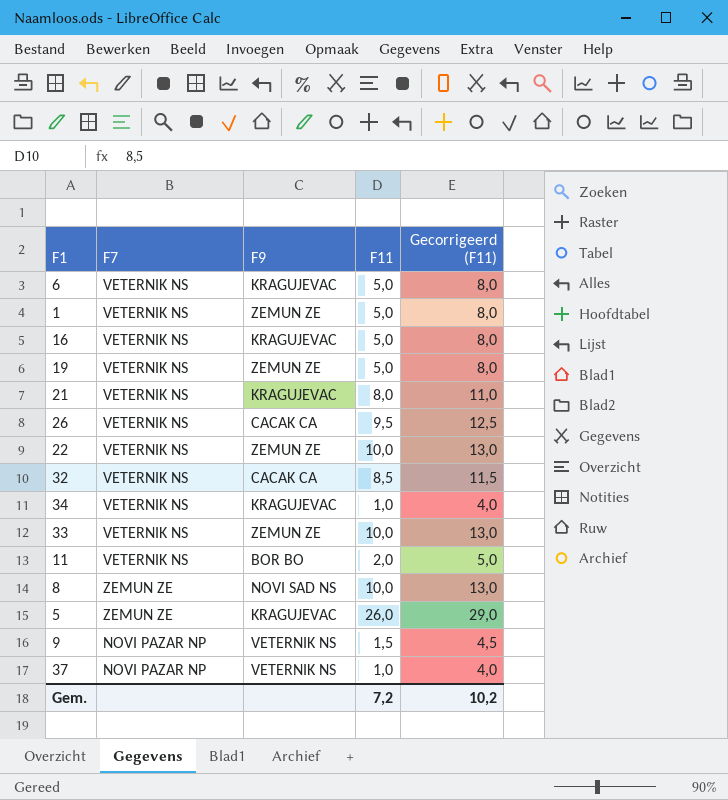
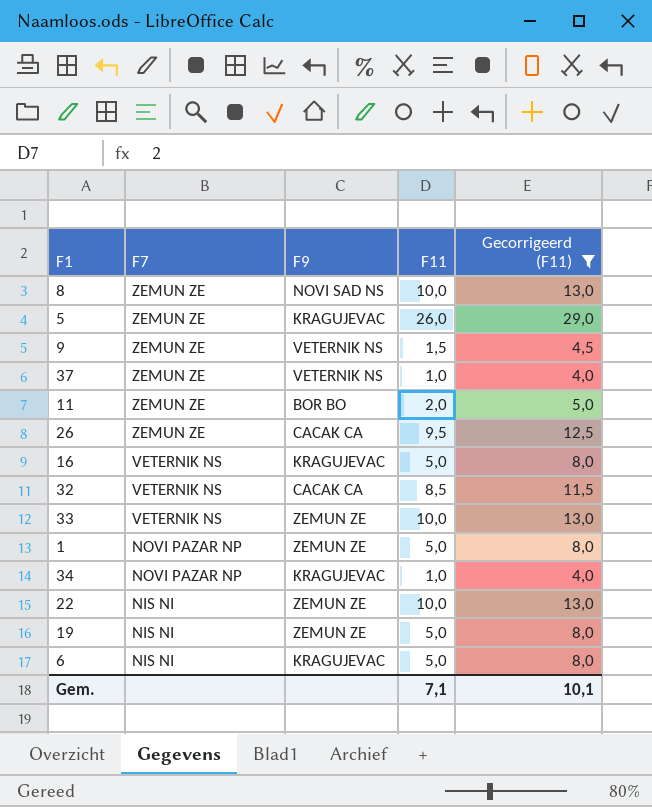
filter: none -> Gecorrigeerd (F11) != 11,0
row order: none -> F7 descending
9 | F7: NOVI PAZAR NP -> ZEMUN ZE
37 | F7: NOVI PAZAR NP -> ZEMUN ZE
11 | F7: VETERNIK NS -> ZEMUN ZE
26 | F7: VETERNIK NS -> ZEMUN ZE
1 | F7: VETERNIK NS -> NOVI PAZAR NP
34 | F7: VETERNIK NS -> NOVI PAZAR NP
22 | F7: VETERNIK NS -> NIS NI
19 | F7: VETERNIK NS -> NIS NI
6 | F7: VETERNIK NS -> NIS NI
Gem. | F11: 7,2 -> 7,1
Gem. | Gecorrigeerd (F11): 10,2 -> 10,1

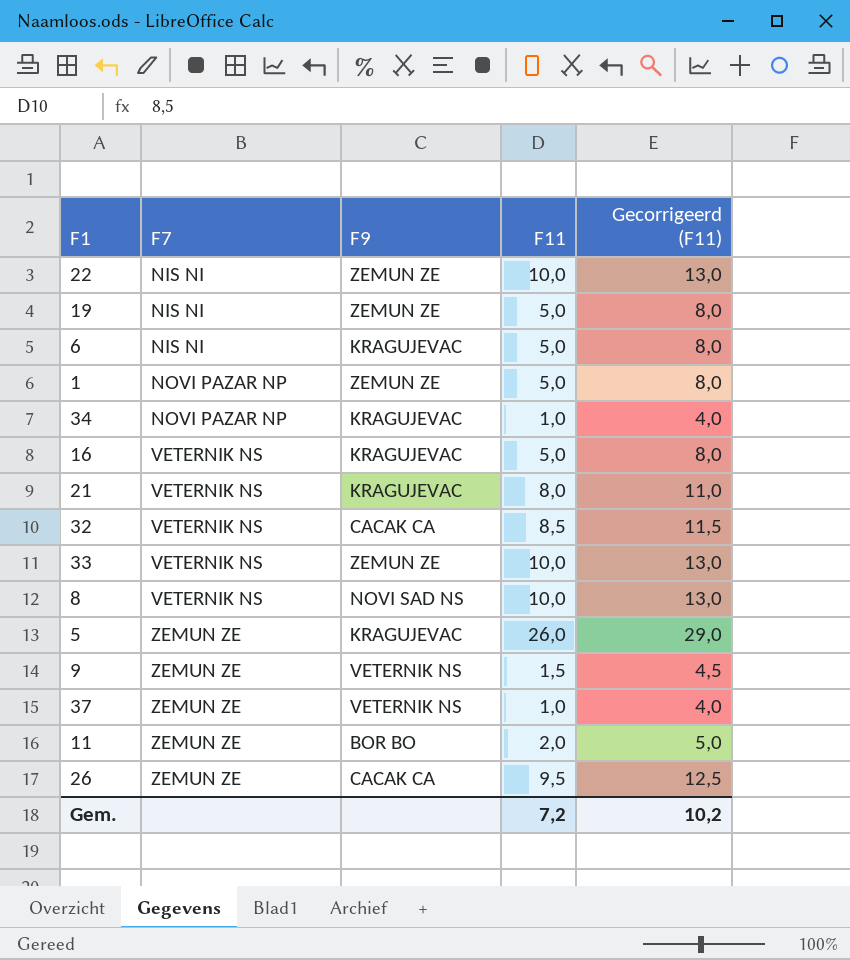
filter: Gecorrigeerd (F11) != 11,0 -> none
row order: F7 descending -> F7 ascending
8 | F7: ZEMUN ZE -> VETERNIK NS
Gem. | F11: 7,1 -> 7,2
Gem. | Gecorrigeerd (F11): 10,1 -> 10,2

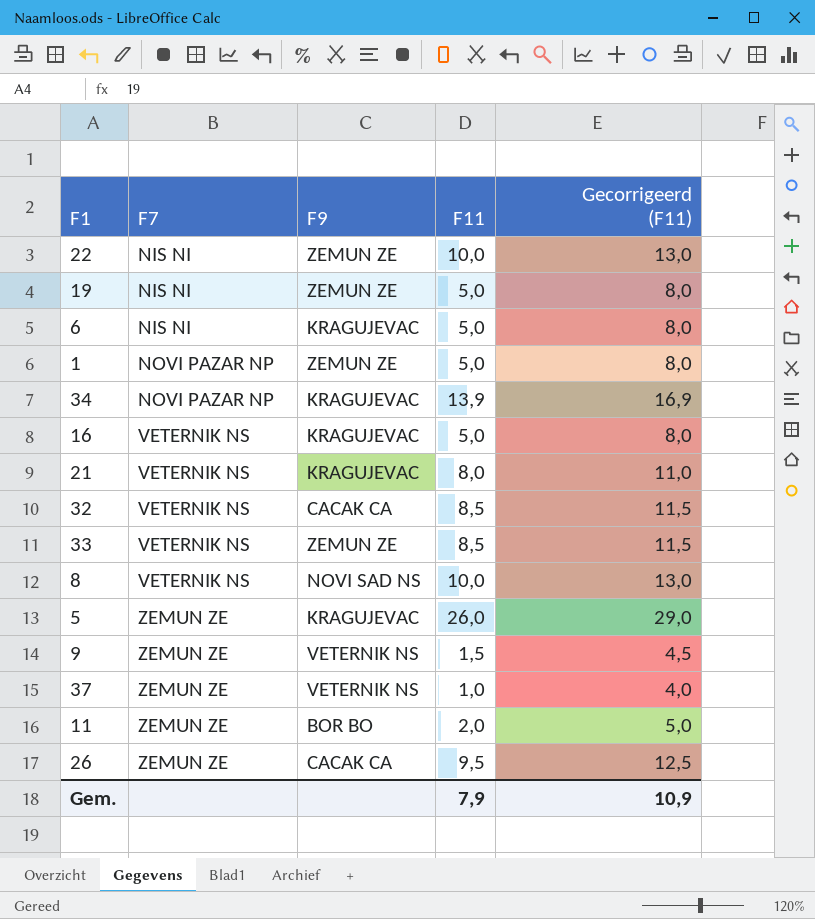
34 | F11: 1,0 -> 13,9
34 | Gecorrigeerd (F11): 4,0 -> 16,9
33 | F11: 10,0 -> 8,5
33 | Gecorrigeerd (F11): 13,0 -> 11,5
Gem. | F11: 7,2 -> 7,9
Gem. | Gecorrigeerd (F11): 10,2 -> 10,9

